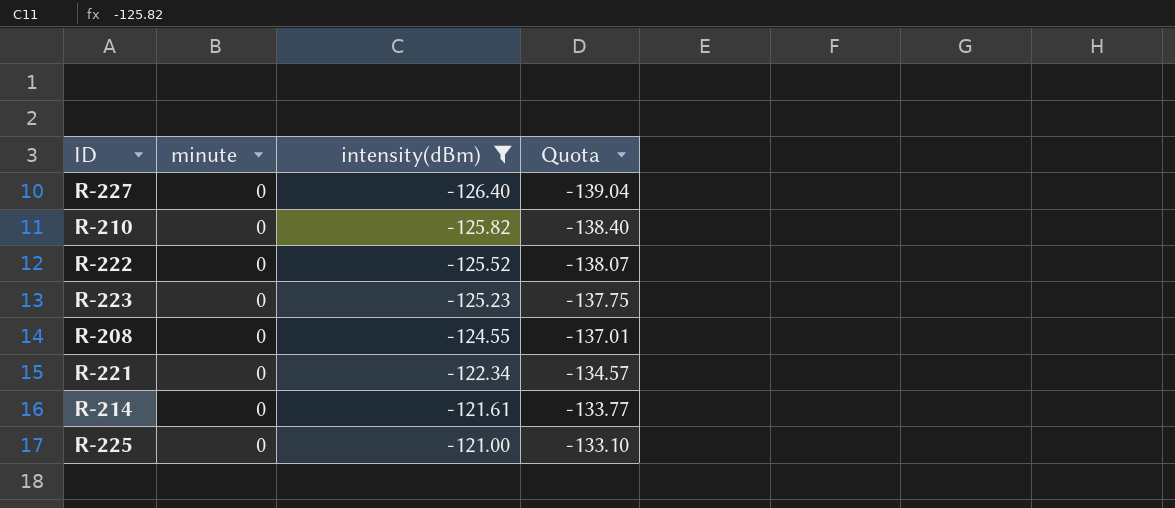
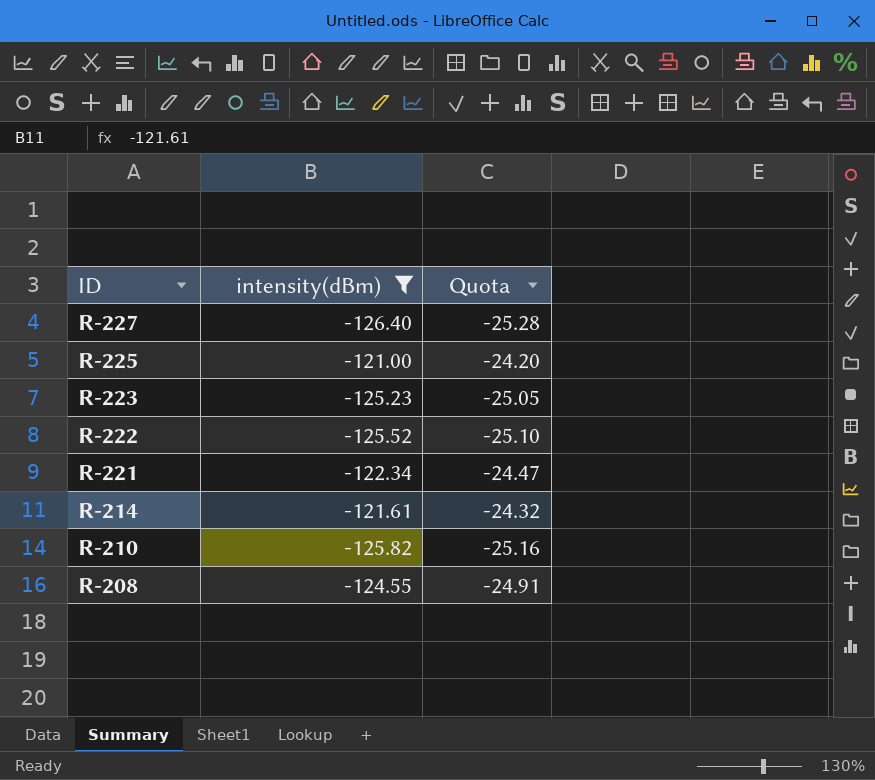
row order: intensity(dBm) ascending -> ID descending
column minute | position: 2 -> none
column Quota | formula: [intensity(dBm)] * 1.1 -> [intensity(dBm)] * 0.2

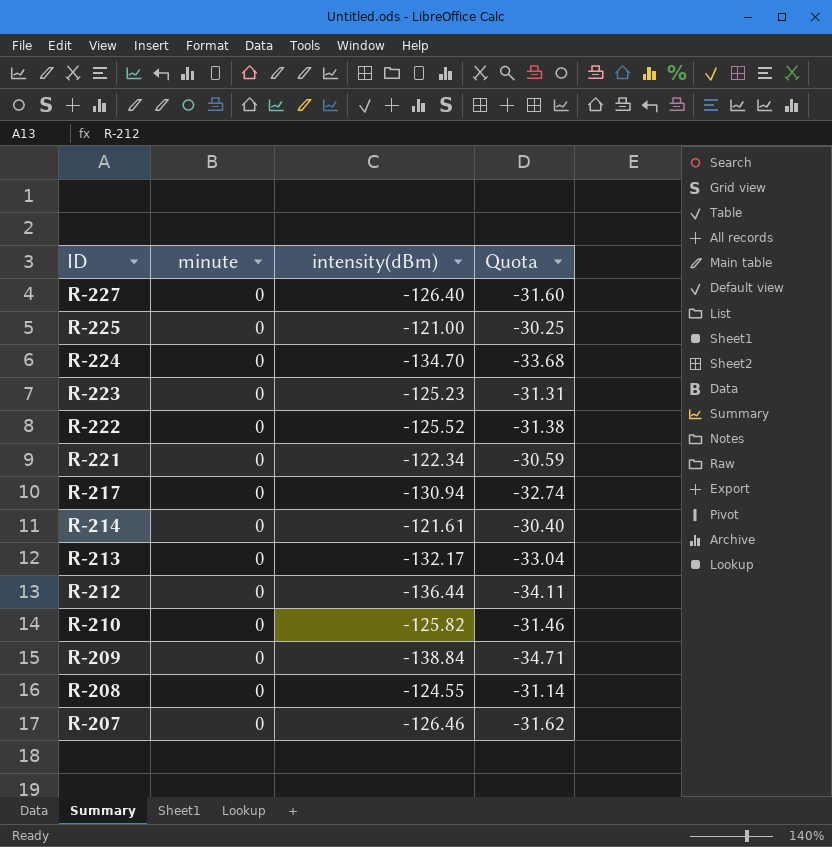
filter: intensity(dBm) >= -126.40 -> none
column minute | position: none -> 2
column Quota | formula: [intensity(dBm)] * 0.2 -> [intensity(dBm)] * 0.25

